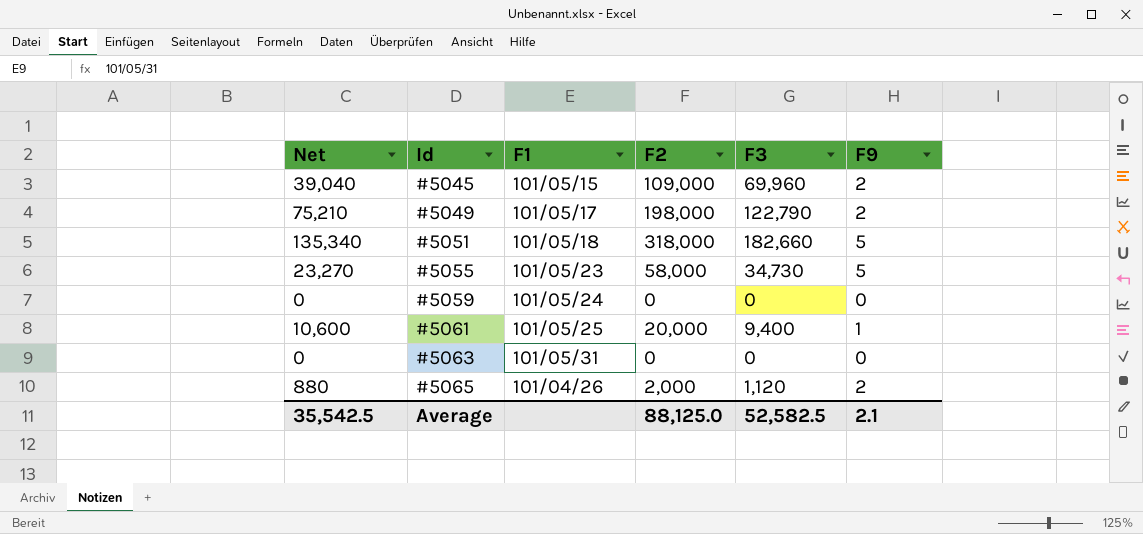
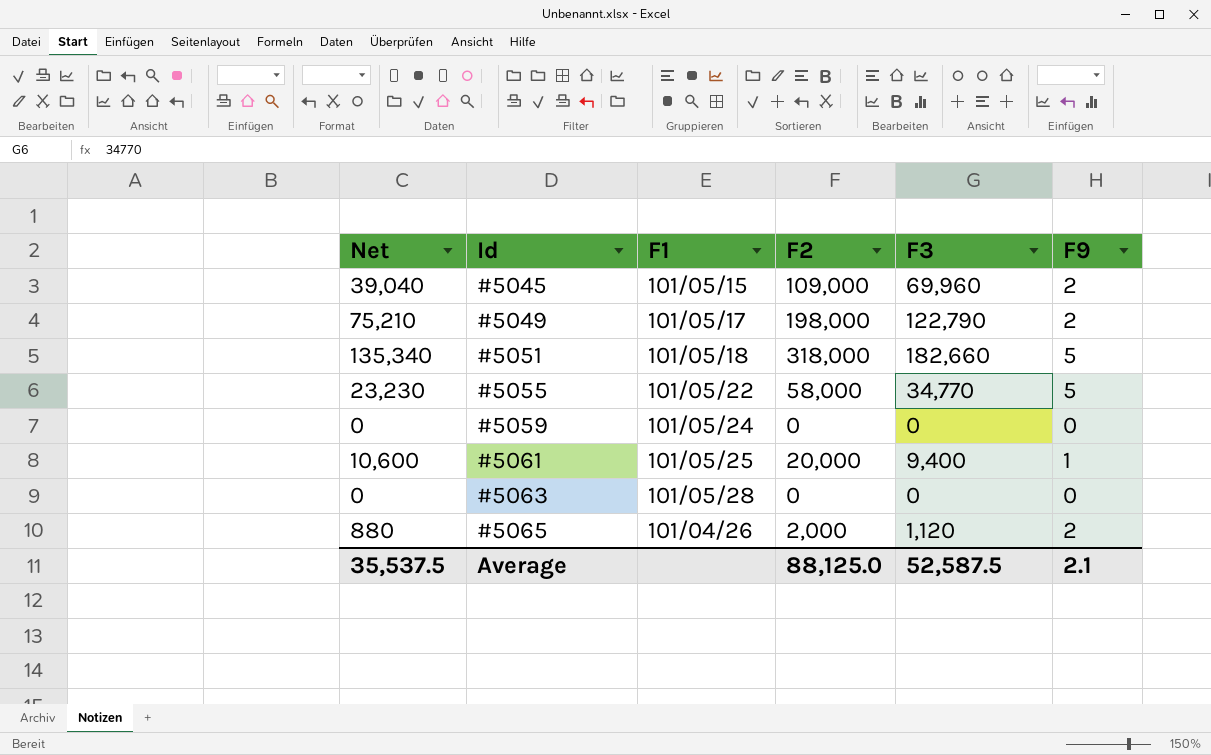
#5055 | Net: 23,270 -> 23,230
#5055 | F1: 101/05/23 -> 101/05/22
#5055 | F3: 34,730 -> 34,770
#5063 | F1: 101/05/31 -> 101/05/28
Average | Net: 35,542.5 -> 35,537.5
Average | F3: 52,582.5 -> 52,587.5

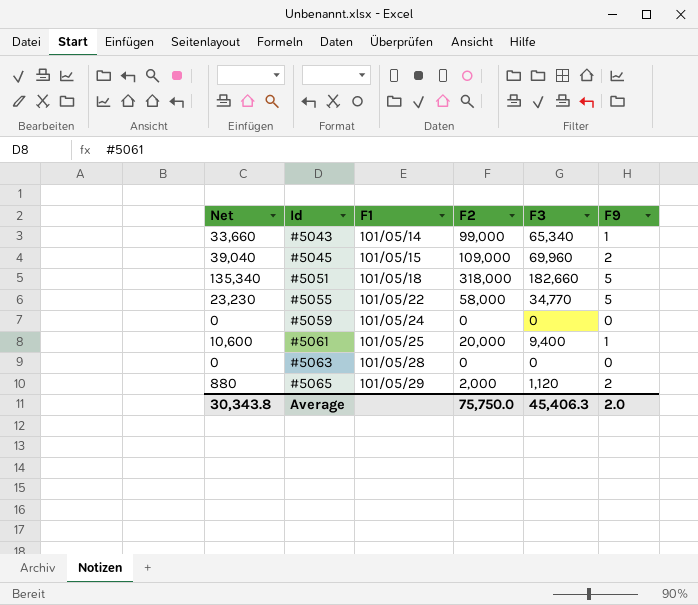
row #5049: 75,210 | 101/05/17 | 198,000 | 122,790 | 2 -> none
row #5043: none -> 33,660 | 101/05/14 | 99,000 | 65,340 | 1
#5065 | F1: 101/04/26 -> 101/05/29
Average | Net: 35,537.5 -> 30,343.8
Average | F2: 88,125.0 -> 75,750.0
Average | F3: 52,587.5 -> 45,406.3
Average | F9: 2.1 -> 2.0

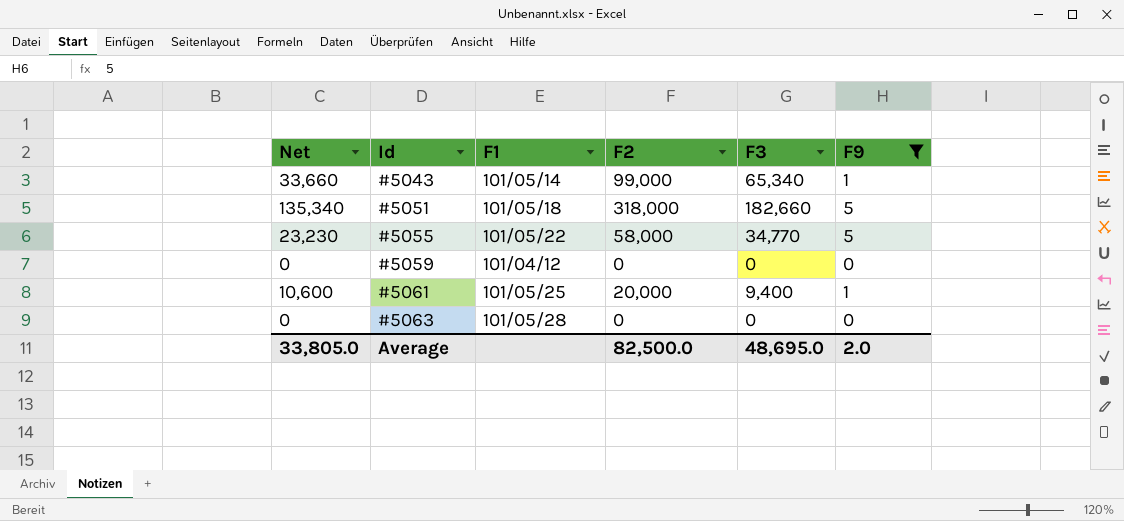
filter: none -> F9 != 2
#5059 | F1: 101/05/24 -> 101/04/12
Average | Net: 30,343.8 -> 33,805.0
Average | F2: 75,750.0 -> 82,500.0
Average | F3: 45,406.3 -> 48,695.0

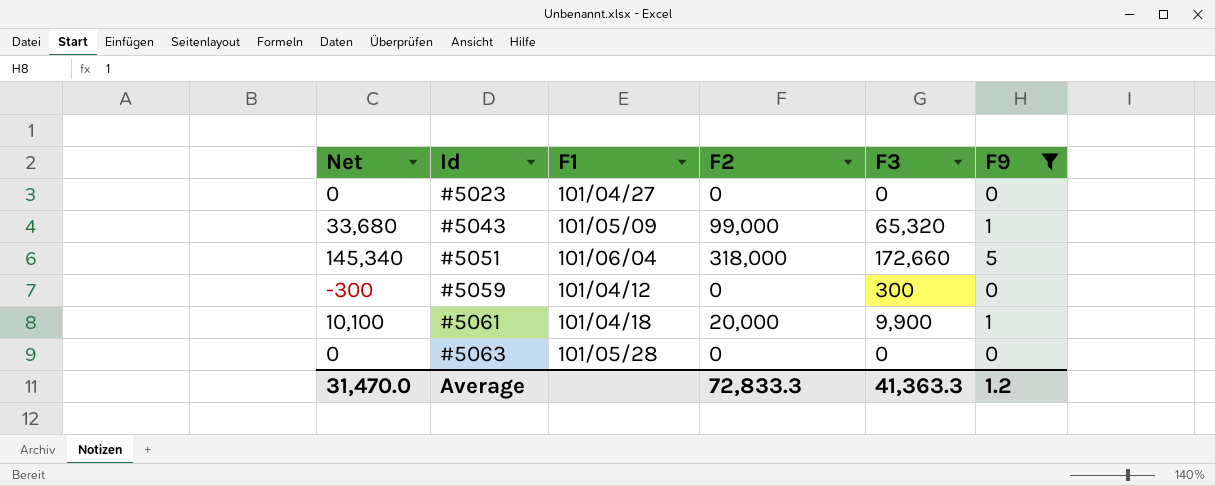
row #5055: 23,230 | 101/05/22 | 58,000 | 34,770 | 5 -> none
row #5023: none -> 0 | 101/04/27 | 0 | 0 | 0
#5043 | Net: 33,660 -> 33,680
#5043 | F1: 101/05/14 -> 101/05/09
#5043 | F3: 65,340 -> 65,320
#5051 | Net: 135,340 -> 145,340
#5051 | F1: 101/05/18 -> 101/06/04
#5051 | F3: 182,660 -> 172,660
#5059 | Net: 0 -> -300
#5059 | F3: 0 -> 300
#5061 | Net: 10,600 -> 10,100
#5061 | F1: 101/05/25 -> 101/04/18
#5061 | F3: 9,400 -> 9,900
Average | Net: 33,805.0 -> 31,470.0
Average | F2: 82,500.0 -> 72,833.3
Average | F3: 48,695.0 -> 41,363.3
Average | F9: 2.0 -> 1.2

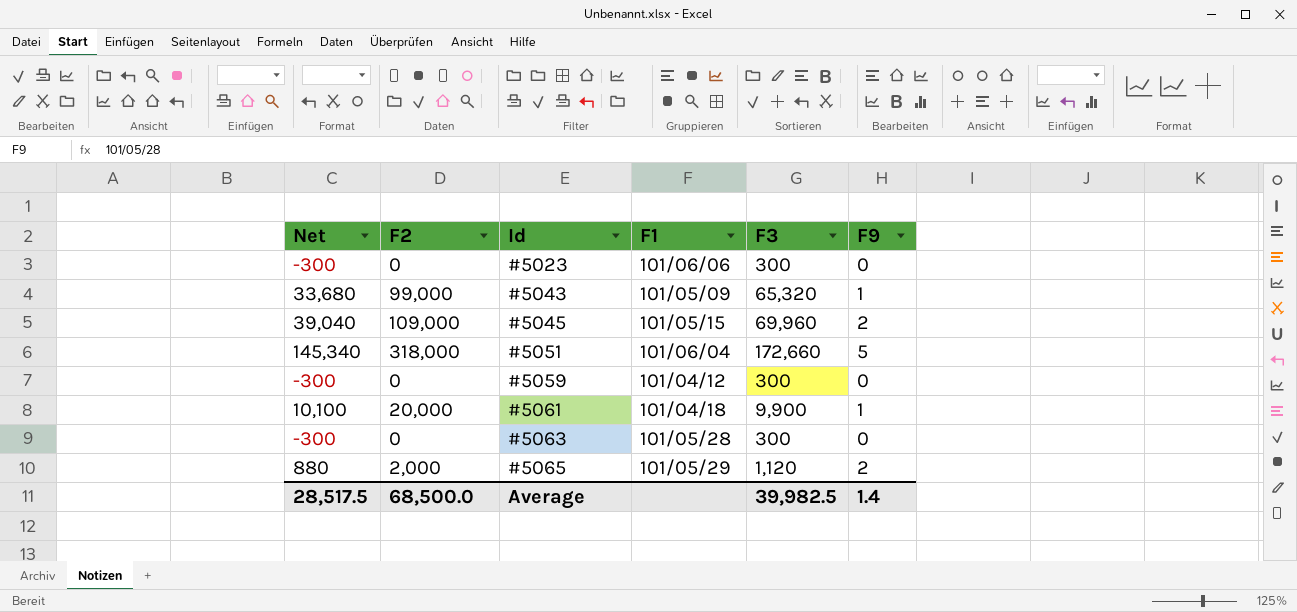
filter: F9 != 2 -> none
column F2 | position: 4 -> 2
#5023 | Net: 0 -> -300
#5023 | F1: 101/04/27 -> 101/06/06
#5023 | F3: 0 -> 300
#5063 | Net: 0 -> -300
#5063 | F3: 0 -> 300
Average | Net: 31,470.0 -> 28,517.5
Average | F2: 72,833.3 -> 68,500.0
Average | F3: 41,363.3 -> 39,982.5
Average | F9: 1.2 -> 1.4

